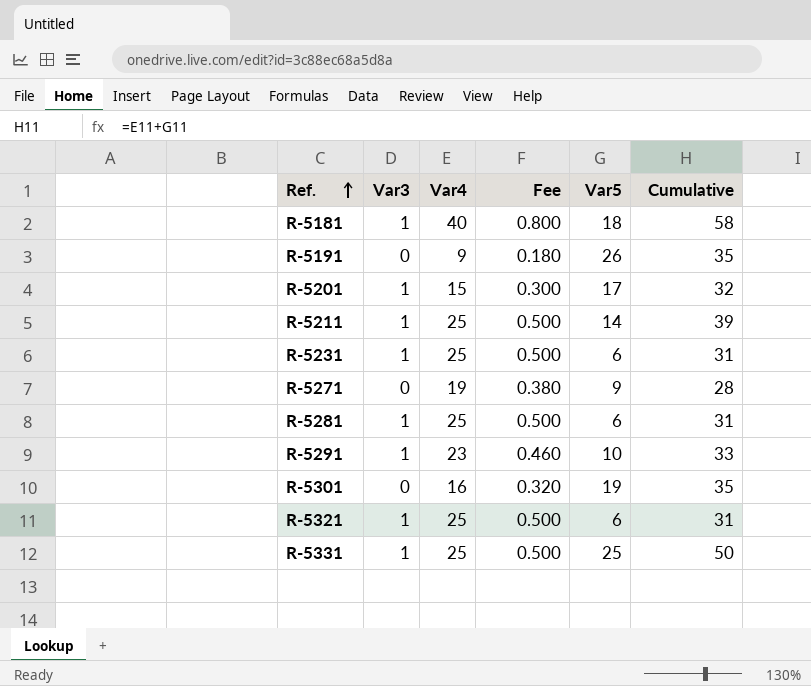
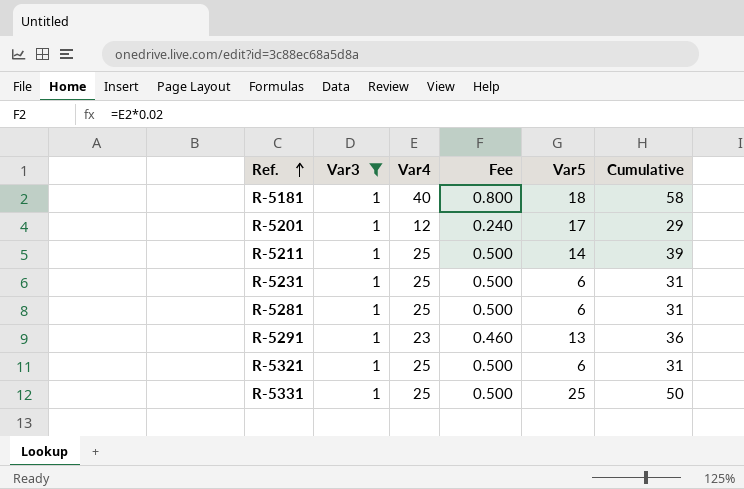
filter: none -> Var3 = 1
R-5201 | Var4: 15 -> 12
R-5201 | Fee: 0.300 -> 0.240
R-5201 | Cumulative: 32 -> 29
R-5291 | Var5: 10 -> 13
R-5291 | Cumulative: 33 -> 36

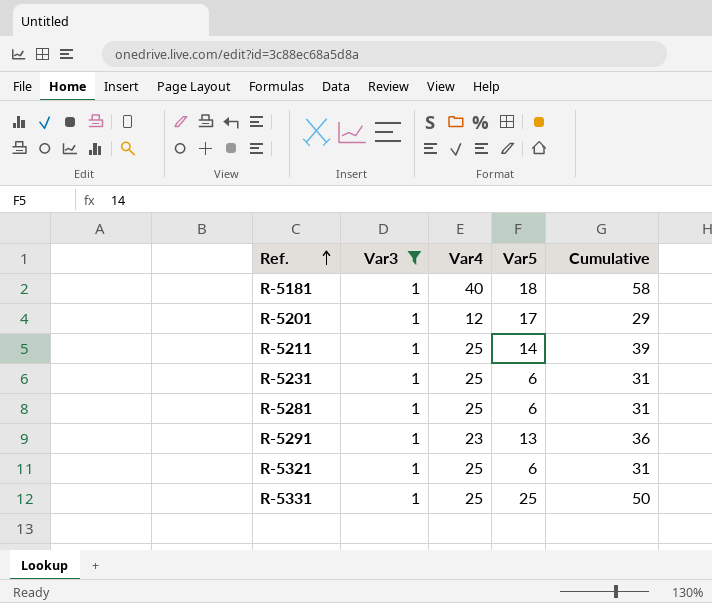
column Fee | formula: [Var4] * 0.02 -> none

